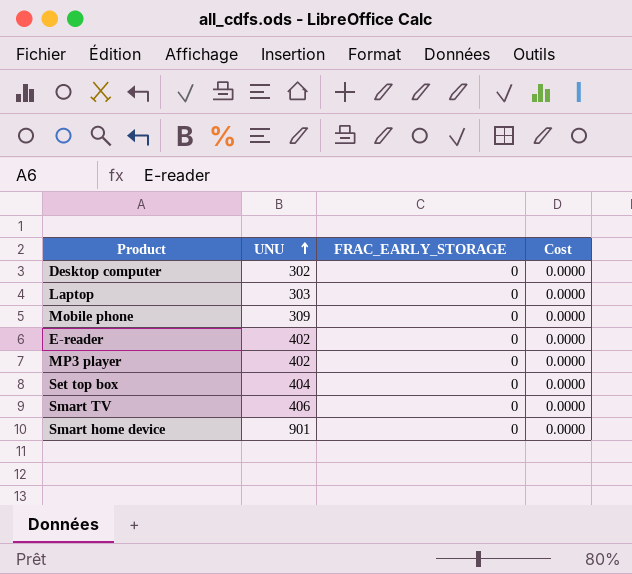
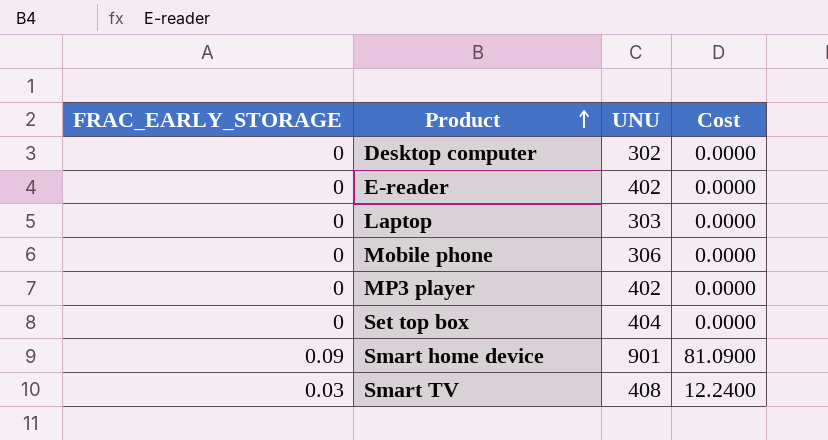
row order: UNU ascending -> Product ascending
column FRAC_EARLY_STORAGE | position: 3 -> 1
Mobile phone | UNU: 309 -> 306
Smart home device | FRAC_EARLY_STORAGE: 0 -> 0.09
Smart home device | Cost: 0.0000 -> 81.0900
Smart TV | FRAC_EARLY_STORAGE: 0 -> 0.03
Smart TV | UNU: 406 -> 408
Smart TV | Cost: 0.0000 -> 12.2400

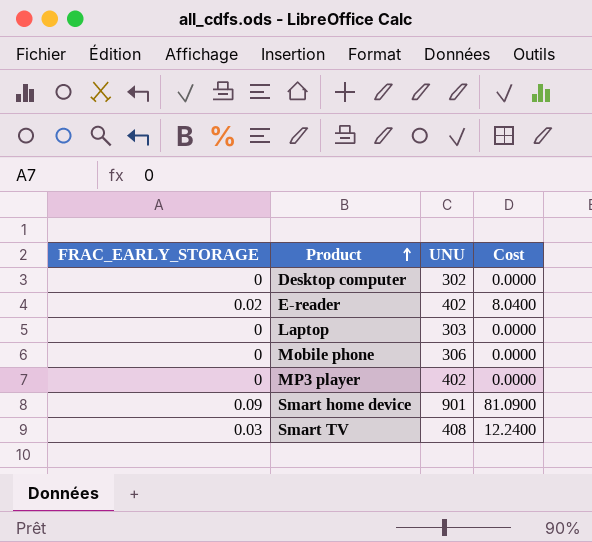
row Set top box: 0 | 404 | 0.0000 -> none
E-reader | FRAC_EARLY_STORAGE: 0 -> 0.02
E-reader | Cost: 0.0000 -> 8.0400

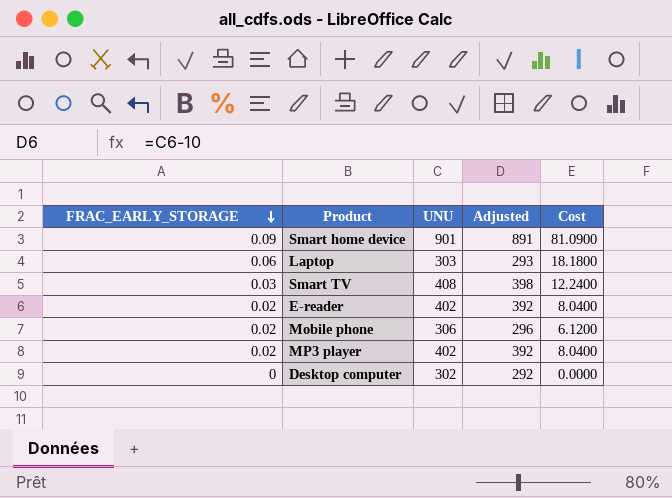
row order: Product ascending -> FRAC_EARLY_STORAGE descending
column Adjusted | formula: none -> [UNU] - 10
Laptop | FRAC_EARLY_STORAGE: 0 -> 0.06
Laptop | Cost: 0.0000 -> 18.1800
Mobile phone | FRAC_EARLY_STORAGE: 0 -> 0.02
Mobile phone | Cost: 0.0000 -> 6.1200
MP3 player | FRAC_EARLY_STORAGE: 0 -> 0.02
MP3 player | Cost: 0.0000 -> 8.0400

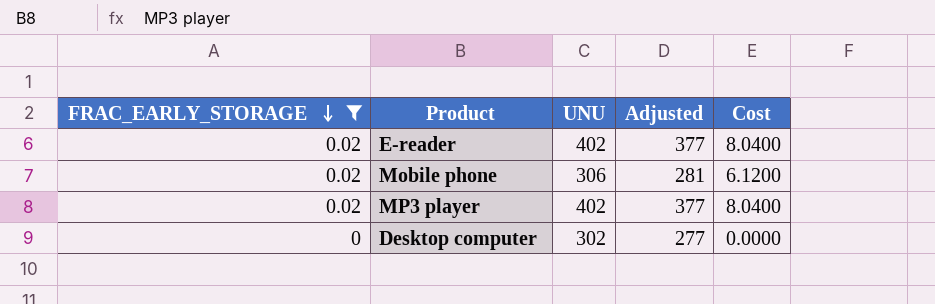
filter: none -> FRAC_EARLY_STORAGE <= 0.02
column Adjusted | formula: [UNU] - 10 -> [UNU] - 25

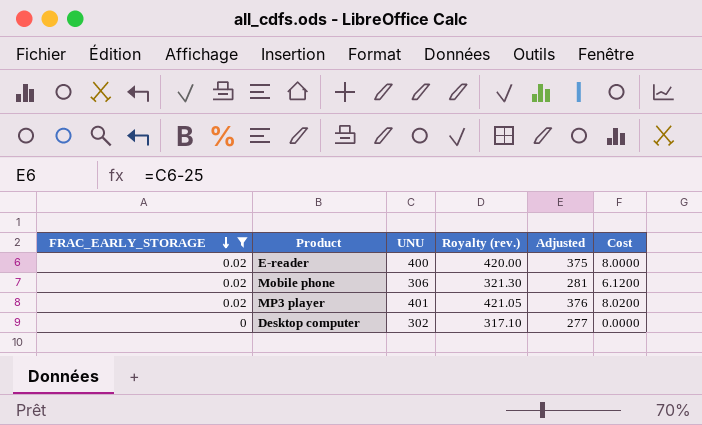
column Royalty (rev.) | formula: none -> [UNU] * 1.05
E-reader | UNU: 402 -> 400
E-reader | Adjusted: 377 -> 375
E-reader | Cost: 8.0400 -> 8.0000
MP3 player | UNU: 402 -> 401
MP3 player | Adjusted: 377 -> 376
MP3 player | Cost: 8.0400 -> 8.0200

